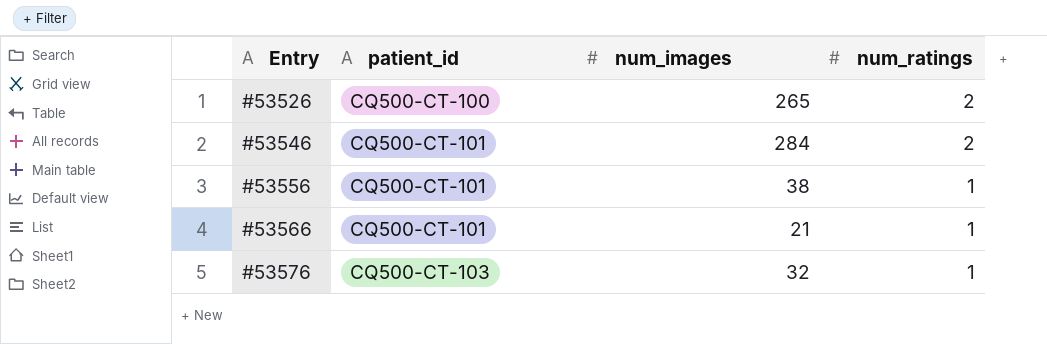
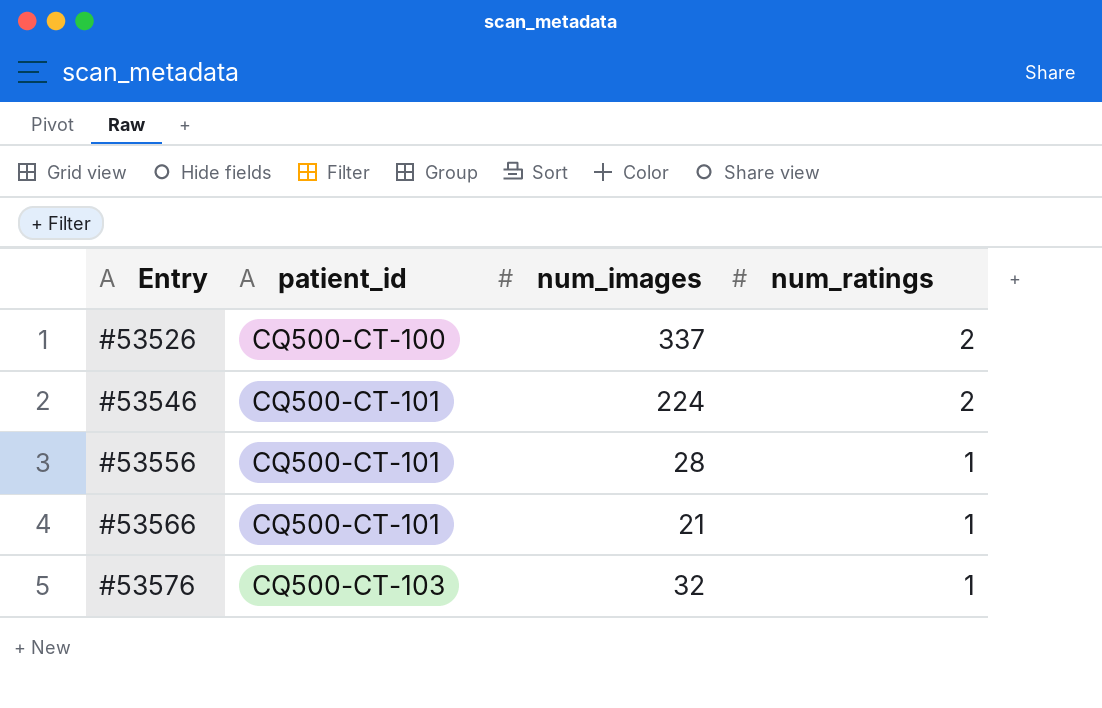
#53526 | num_images: 265 -> 337
#53546 | num_images: 284 -> 224
#53556 | num_images: 38 -> 28

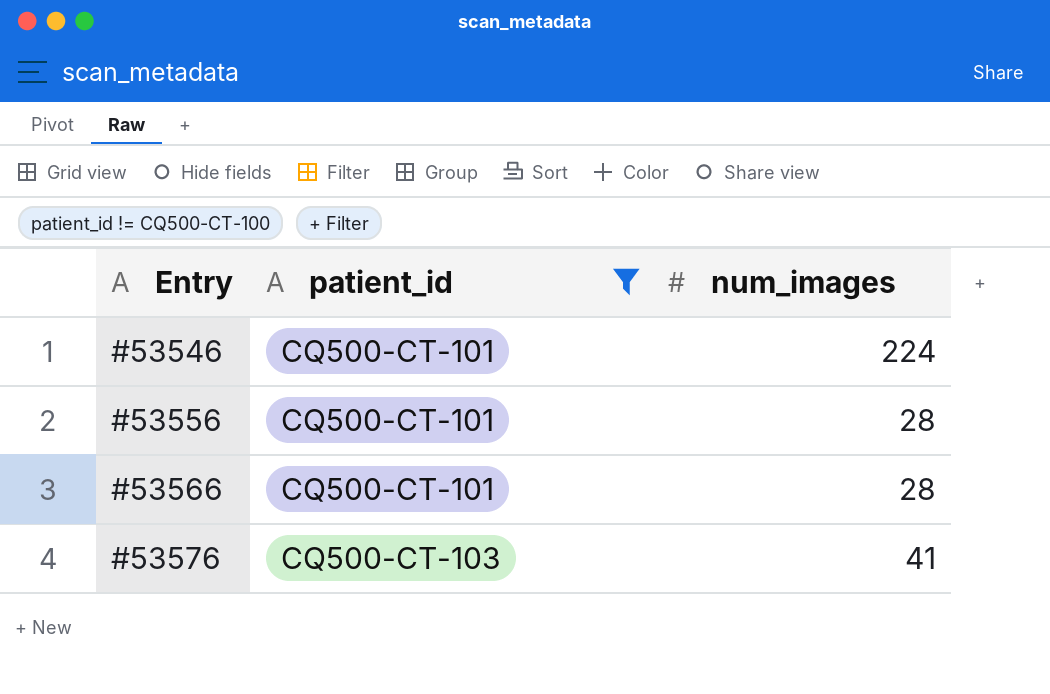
filter: none -> patient_id != CQ500-CT-100
column num_ratings | position: 4 -> none
#53566 | num_images: 21 -> 28
#53576 | num_images: 32 -> 41

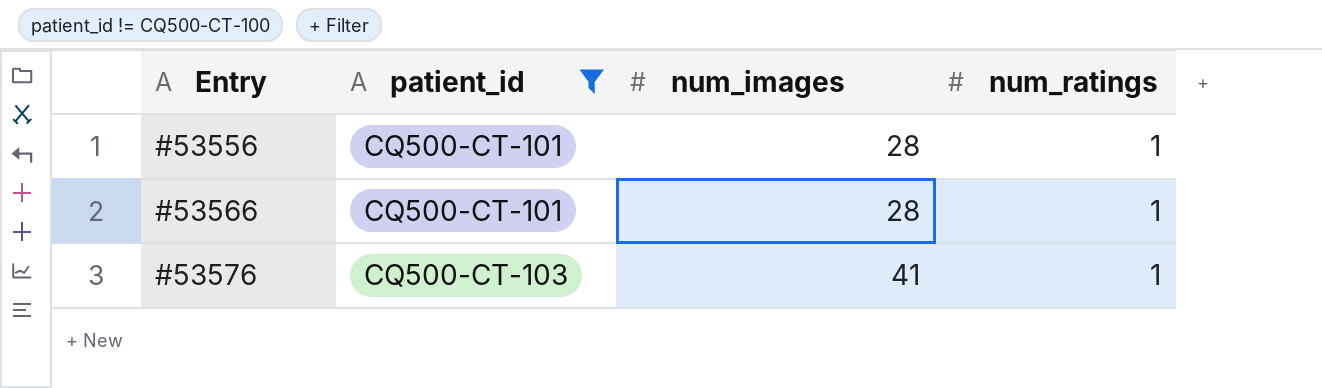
column num_ratings | position: none -> 4
row #53546: CQ500-CT-101 | 224 -> none

